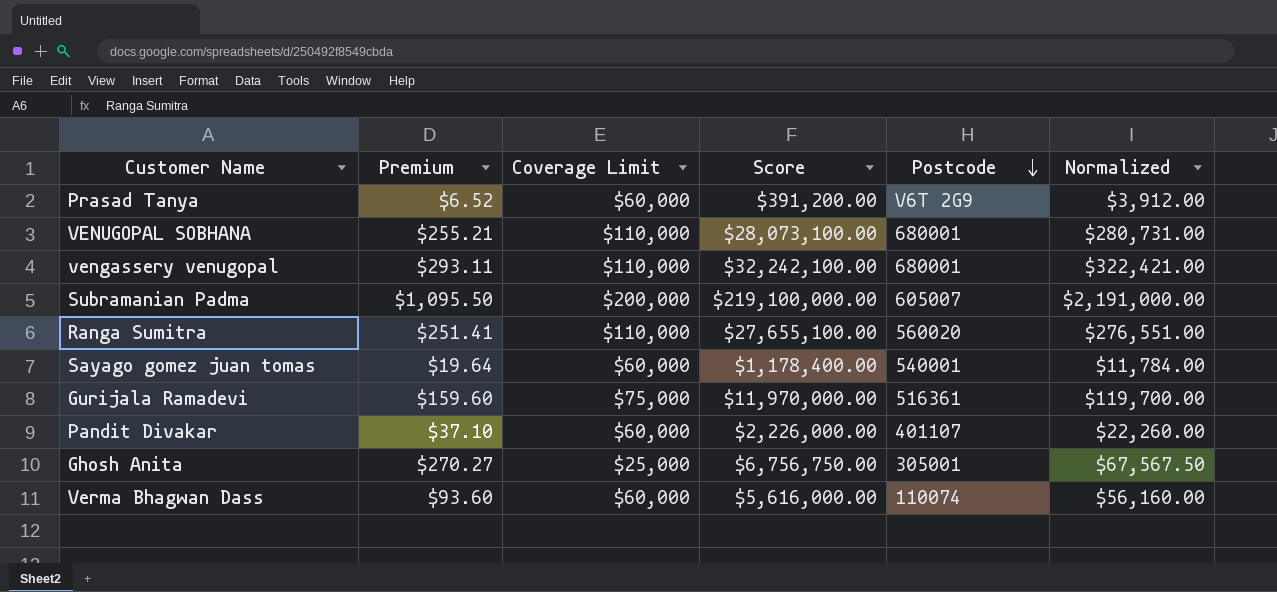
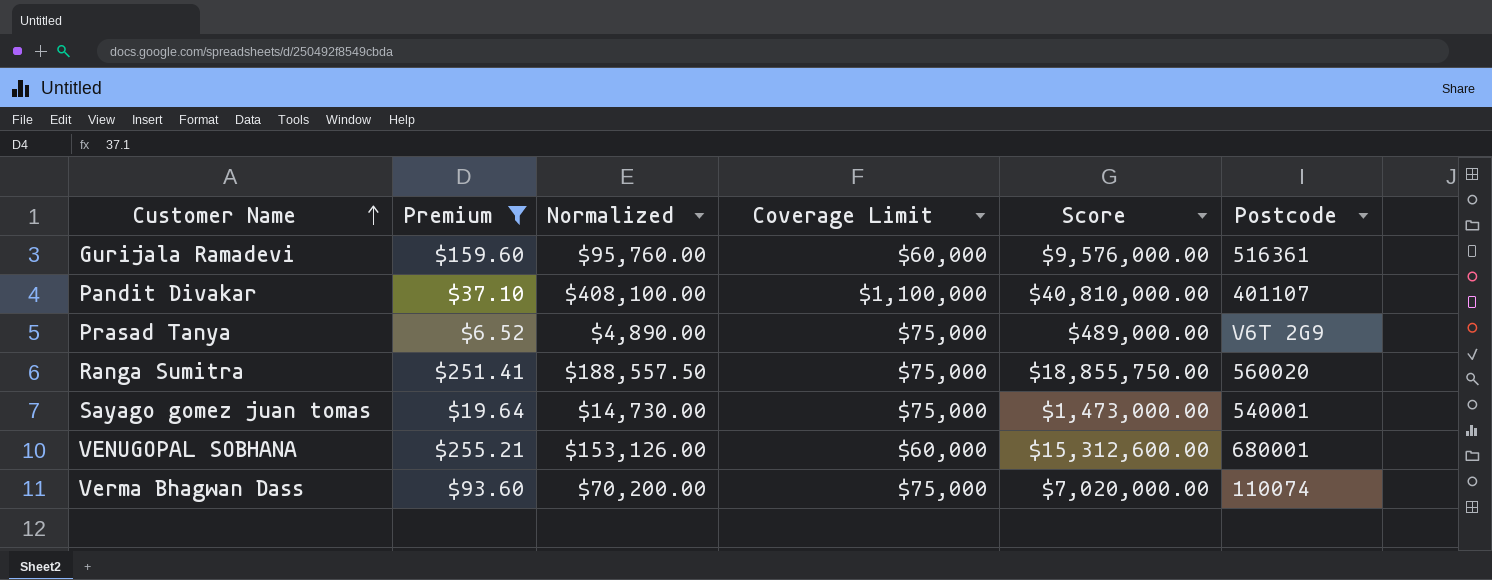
filter: none -> Premium <= $255.21
row order: Postcode descending -> Customer Name ascending
column Normalized | position: 6 -> 3
Gurijala Ramadevi | Normalized: $119,700.00 -> $95,760.00
Gurijala Ramadevi | Coverage Limit: $75,000 -> $60,000
Gurijala Ramadevi | Score: $11,970,000.00 -> $9,576,000.00
Pandit Divakar | Normalized: $22,260.00 -> $408,100.00
Pandit Divakar | Coverage Limit: $60,000 -> $1,100,000
Pandit Divakar | Score: $2,226,000.00 -> $40,810,000.00
Prasad Tanya | Normalized: $3,912.00 -> $4,890.00
Prasad Tanya | Coverage Limit: $60,000 -> $75,000
Prasad Tanya | Score: $391,200.00 -> $489,000.00
Ranga Sumitra | Normalized: $276,551.00 -> $188,557.50
Ranga Sumitra | Coverage Limit: $110,000 -> $75,000
Ranga Sumitra | Score: $27,655,100.00 -> $18,855,750.00
Sayago gomez juan tomas | Normalized: $11,784.00 -> $14,730.00
Sayago gomez juan tomas | Coverage Limit: $60,000 -> $75,000
Sayago gomez juan tomas | Score: $1,178,400.00 -> $1,473,000.00
VENUGOPAL SOBHANA | Normalized: $280,731.00 -> $153,126.00
VENUGOPAL SOBHANA | Coverage Limit: $110,000 -> $60,000
VENUGOPAL SOBHANA | Score: $28,073,100.00 -> $15,312,600.00
Verma Bhagwan Dass | Normalized: $56,160.00 -> $70,200.00
Verma Bhagwan Dass | Coverage Limit: $60,000 -> $75,000
Verma Bhagwan Dass | Score: $5,616,000.00 -> $7,020,000.00

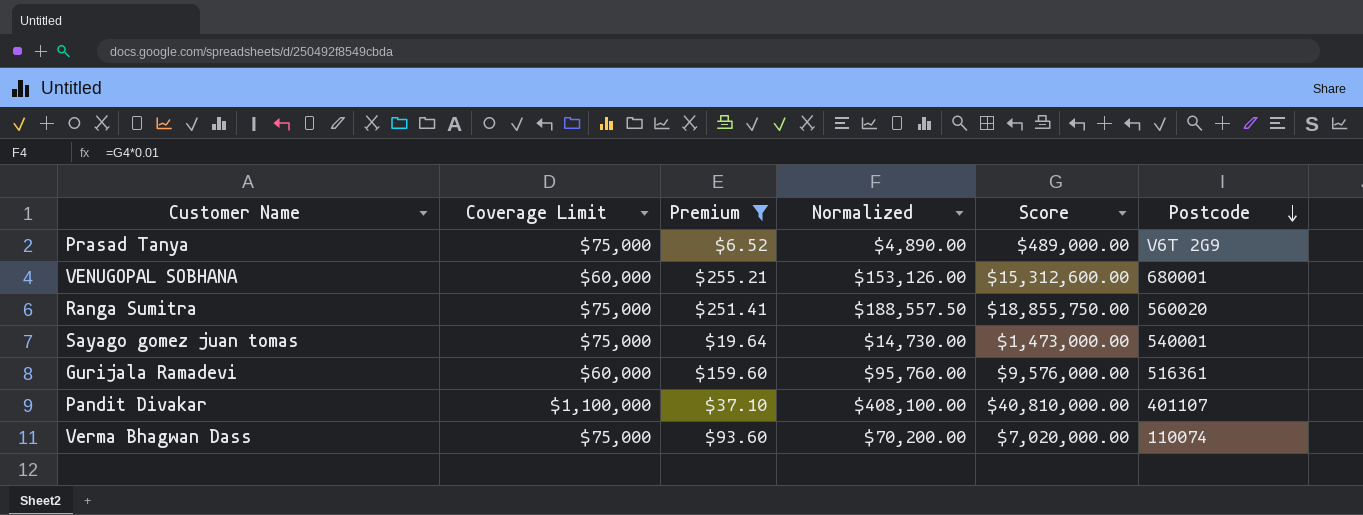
row order: Customer Name ascending -> Postcode descending
column Coverage Limit | position: 4 -> 2

